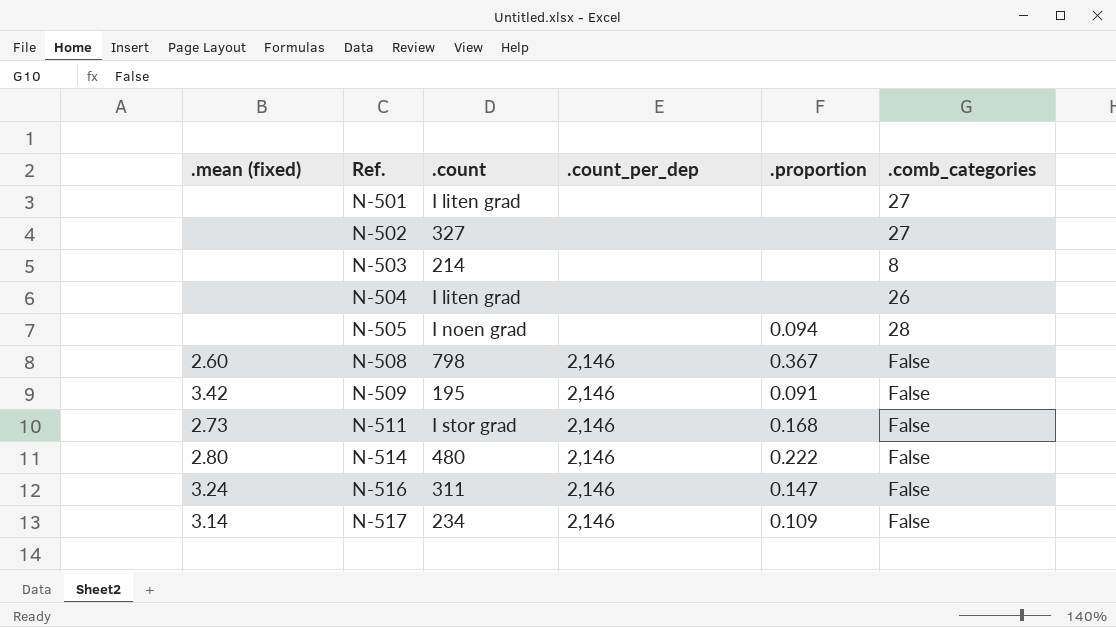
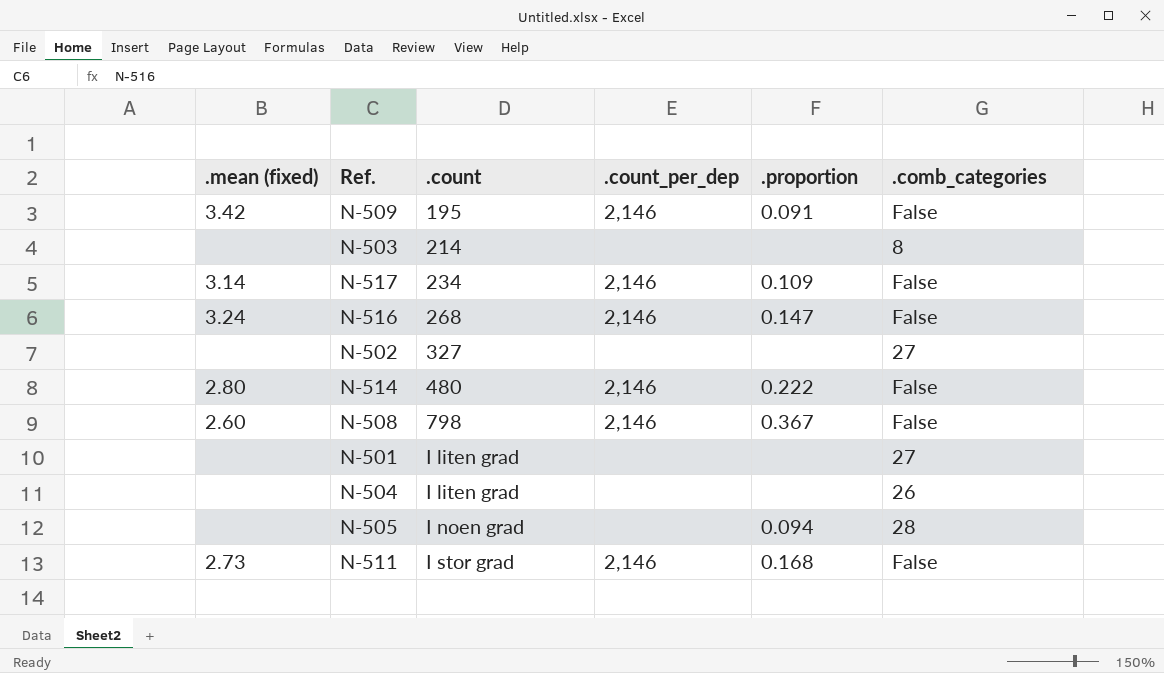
row order: Ref. ascending -> .count ascending
N-516 | .count: 311 -> 268

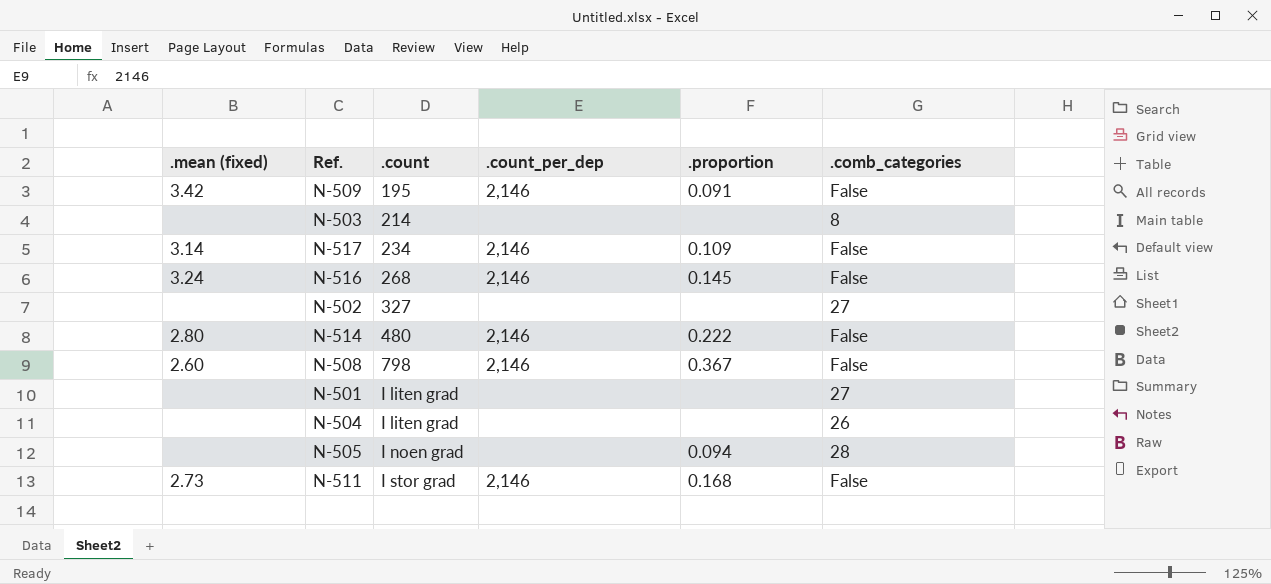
N-516 | .proportion: 0.147 -> 0.145

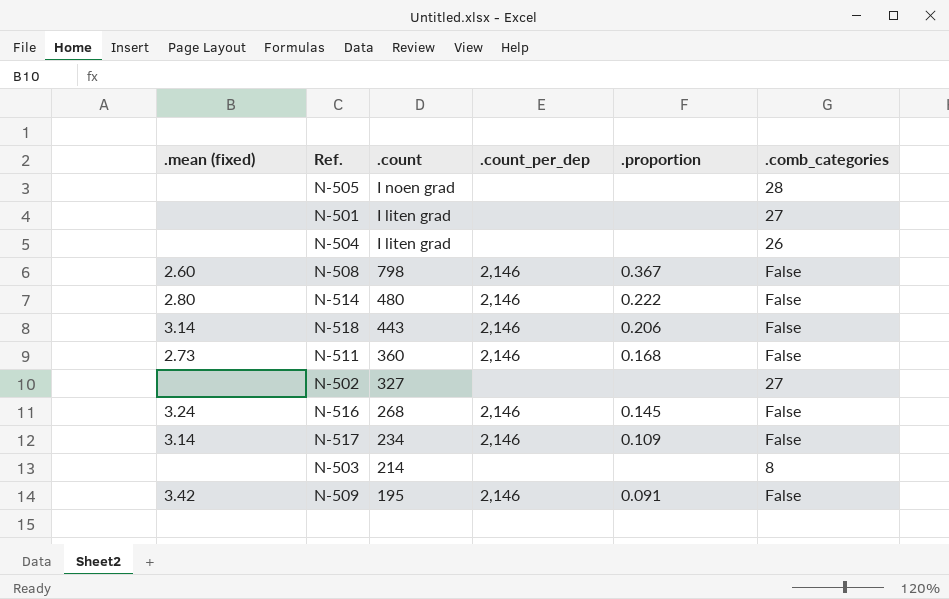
row order: .count ascending -> .count descending
N-505 | .proportion: 0.094 -> none
row N-518: none -> 3.14 | 443 | 2,146 | 0.206 | False
N-511 | .count: I stor grad -> 360

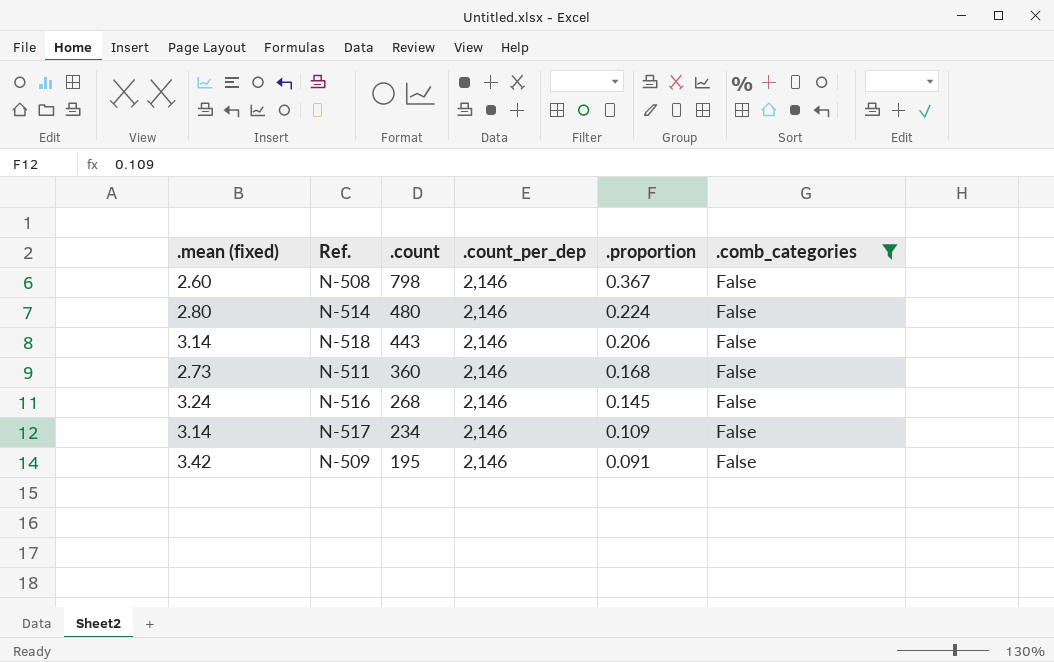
filter: none -> .comb_categories = False
N-514 | .proportion: 0.222 -> 0.224

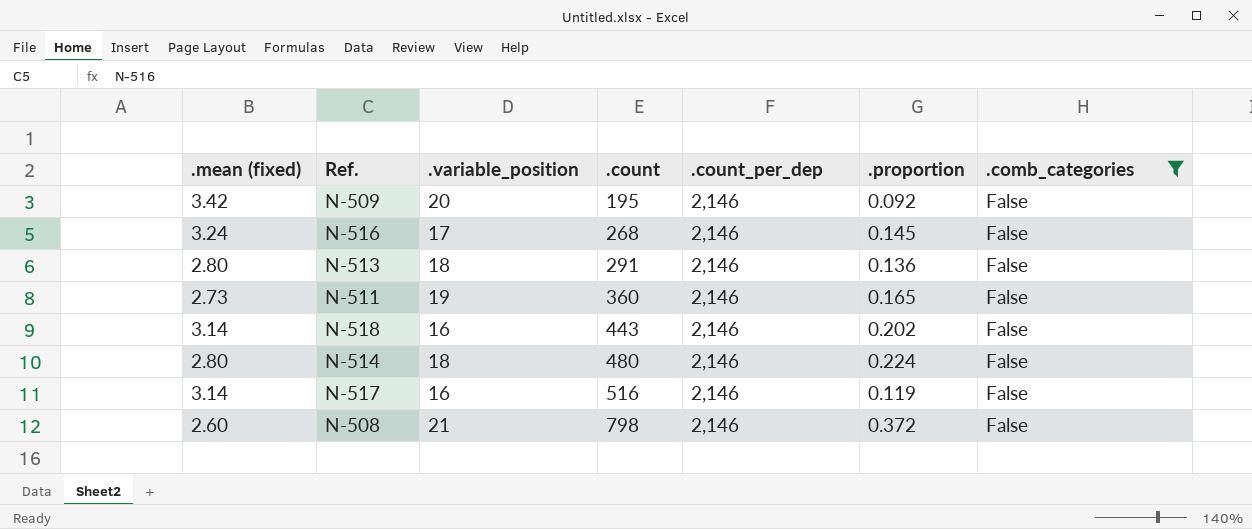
row order: .count descending -> .count ascending
column .variable_position | position: none -> 3
N-509 | .proportion: 0.091 -> 0.092
row N-513: none -> 2.80 | 18 | 291 | 2,146 | 0.136 | False
N-511 | .proportion: 0.168 -> 0.165
N-518 | .proportion: 0.206 -> 0.202
N-517 | .count: 234 -> 516
N-517 | .proportion: 0.109 -> 0.119
N-508 | .proportion: 0.367 -> 0.372

